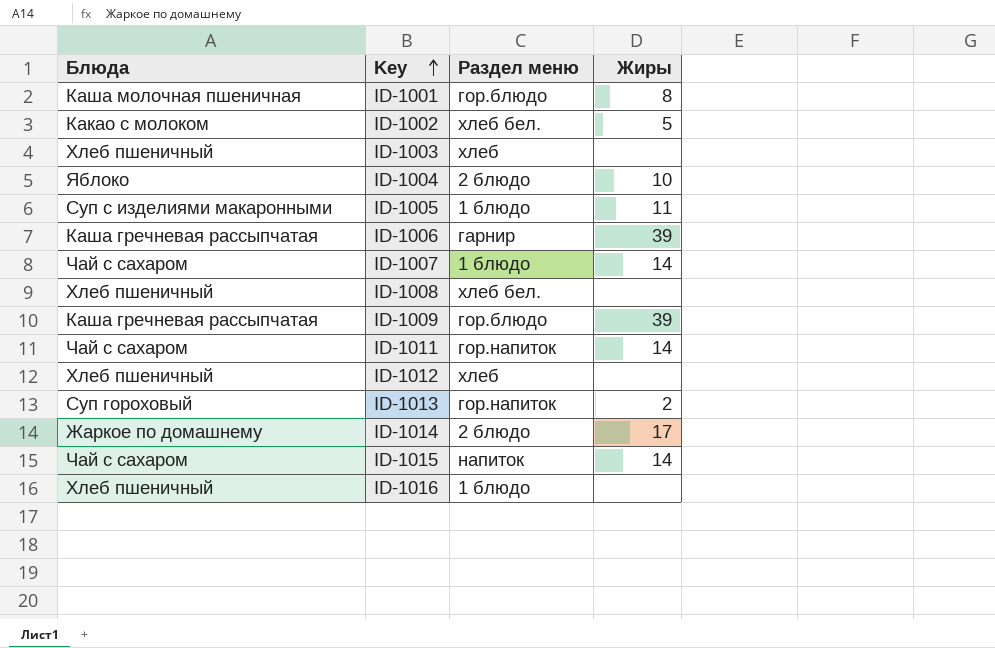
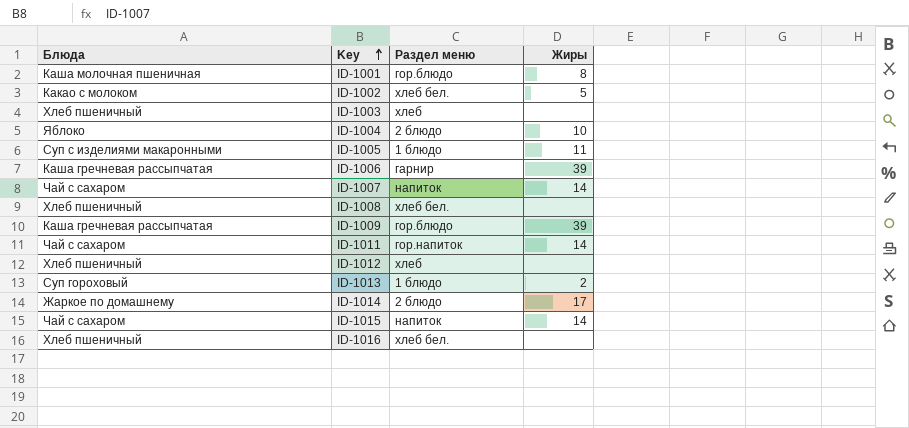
ID-1007 | Раздел меню: 1 блюдо -> напиток
ID-1013 | Раздел меню: гор.напиток -> 1 блюдо
ID-1016 | Раздел меню: 1 блюдо -> хлеб бел.

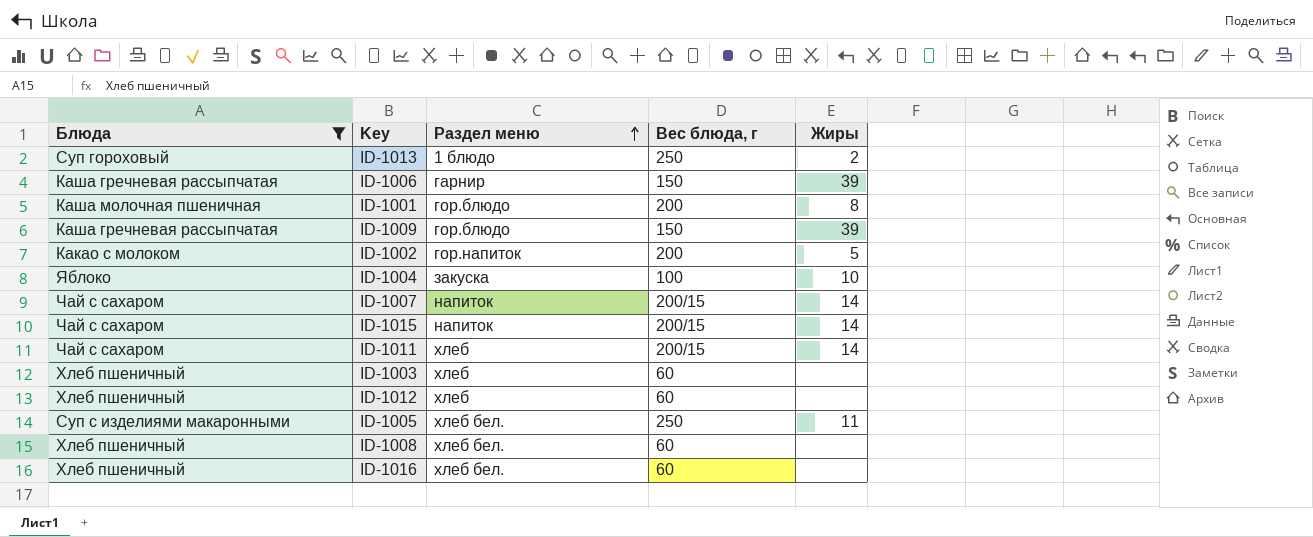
filter: none -> Блюда != Жаркое по домашнему
row order: Key ascending -> Раздел меню ascending
column Вес блюда, г | position: none -> 4
ID-1002 | Раздел меню: хлеб бел. -> гор.напиток
ID-1004 | Раздел меню: 2 блюдо -> закуска
ID-1011 | Раздел меню: гор.напиток -> хлеб
ID-1005 | Раздел меню: 1 блюдо -> хлеб бел.

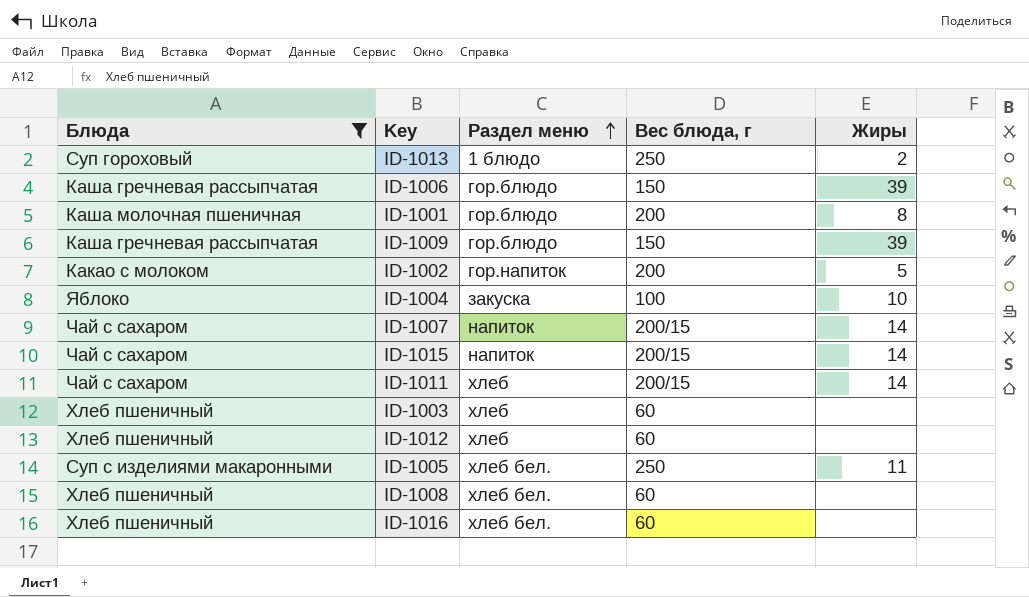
ID-1006 | Раздел меню: гарнир -> гор.блюдо

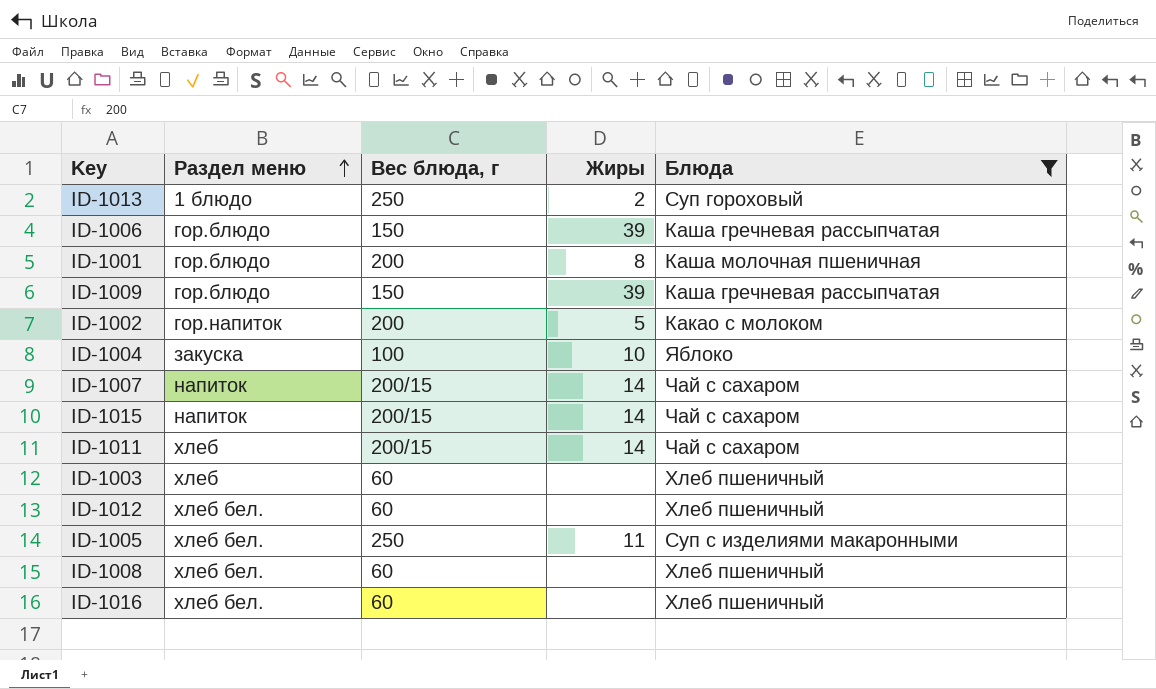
column Блюда | position: 1 -> 5
ID-1012 | Раздел меню: хлеб -> хлеб бел.

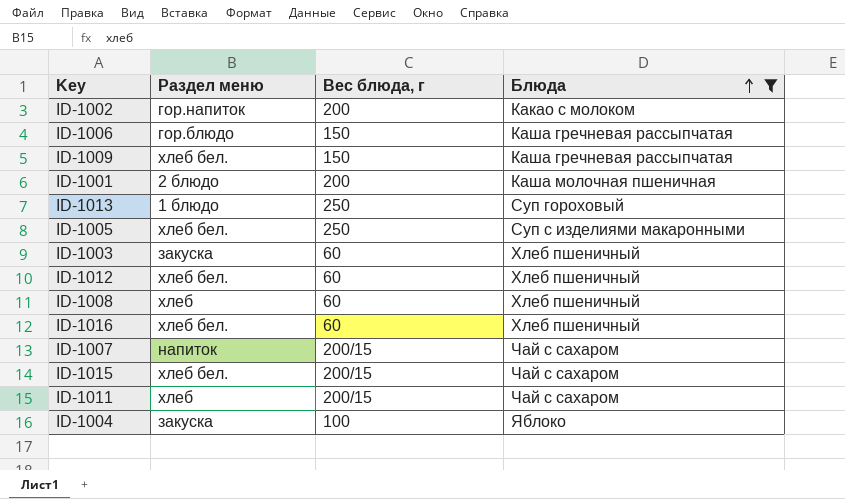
row order: Раздел меню ascending -> Блюда ascending
column Жиры | position: 4 -> none
ID-1009 | Раздел меню: гор.блюдо -> хлеб бел.
ID-1001 | Раздел меню: гор.блюдо -> 2 блюдо
ID-1003 | Раздел меню: хлеб -> закуска
ID-1008 | Раздел меню: хлеб бел. -> хлеб
ID-1015 | Раздел меню: напиток -> хлеб бел.

